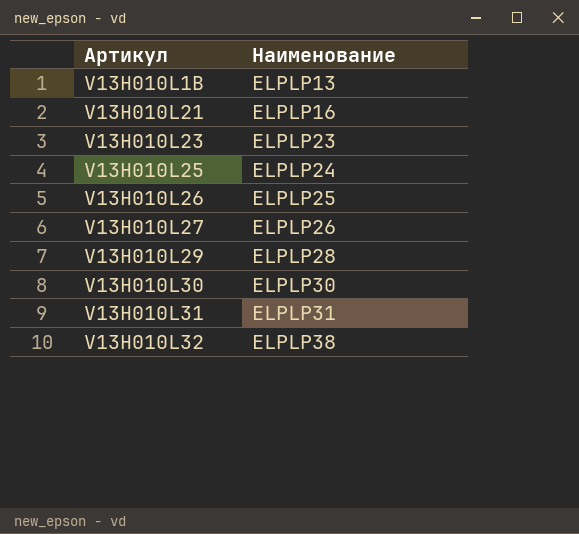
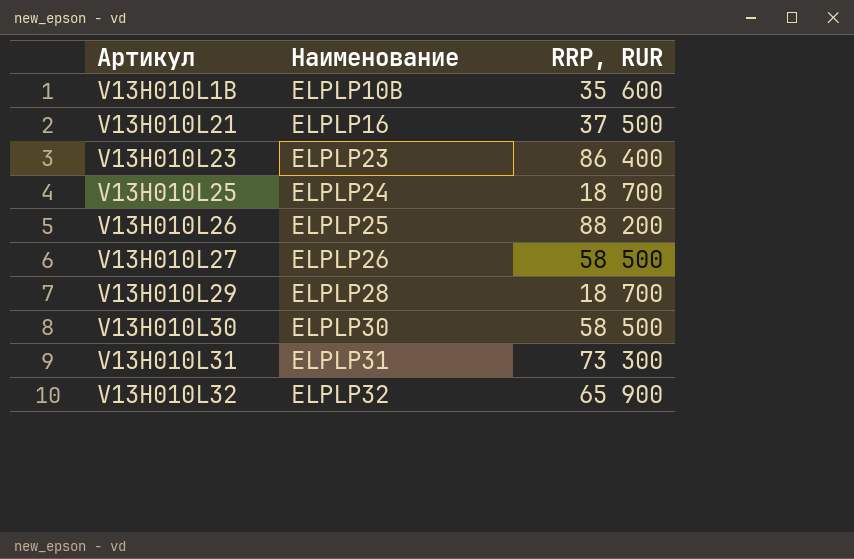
column RRP, RUR | position: none -> 3
V13H010L1B | Наименование: ELPLP13 -> ELPLP10B
V13H010L32 | Наименование: ELPLP38 -> ELPLP32

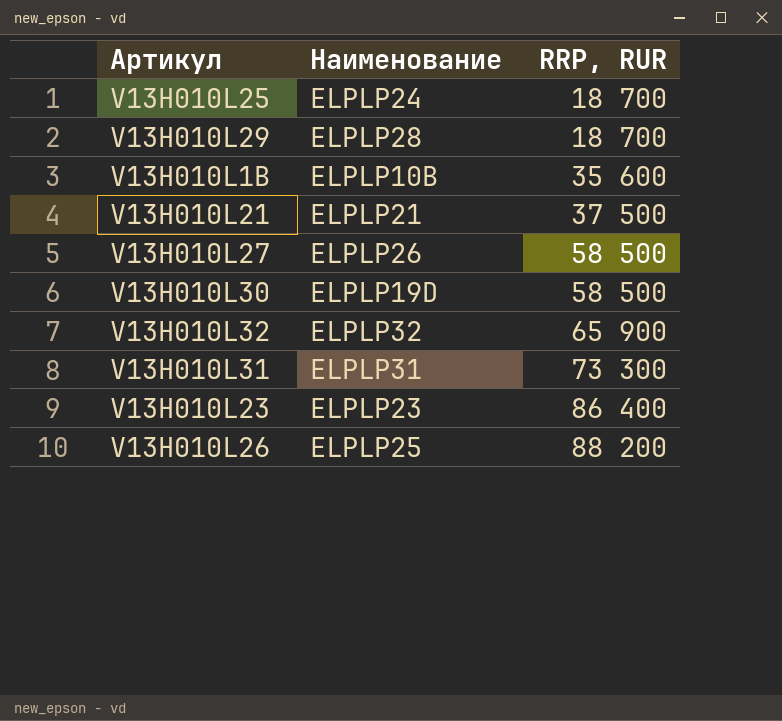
row order: Артикул ascending -> RRP, RUR ascending
V13H010L21 | Наименование: ELPLP16 -> ELPLP21
V13H010L30 | Наименование: ELPLP30 -> ELPLP19D

